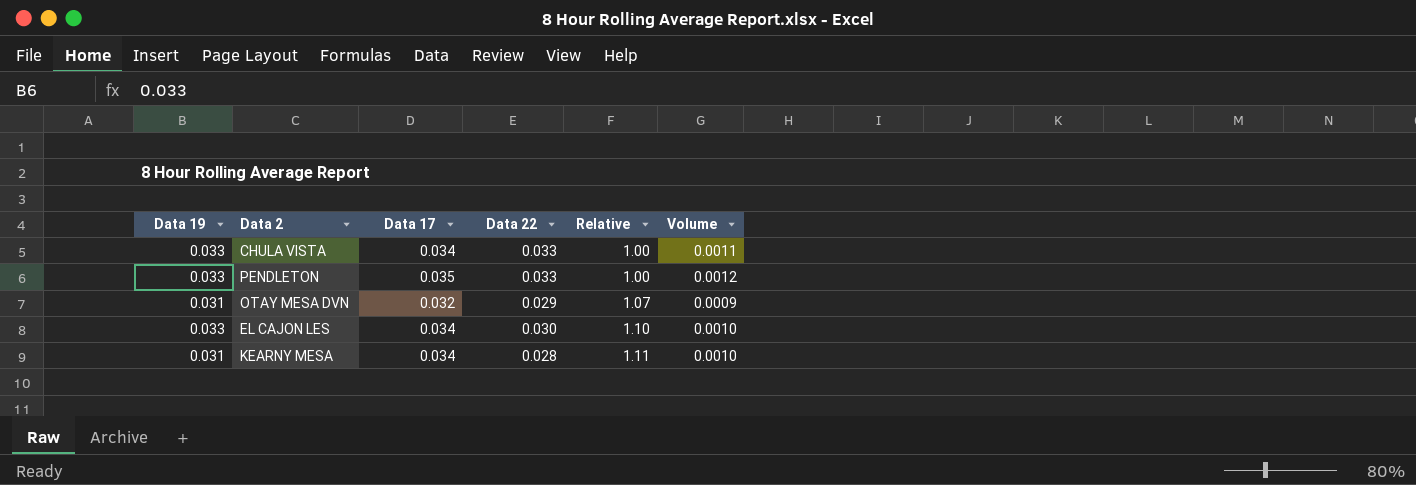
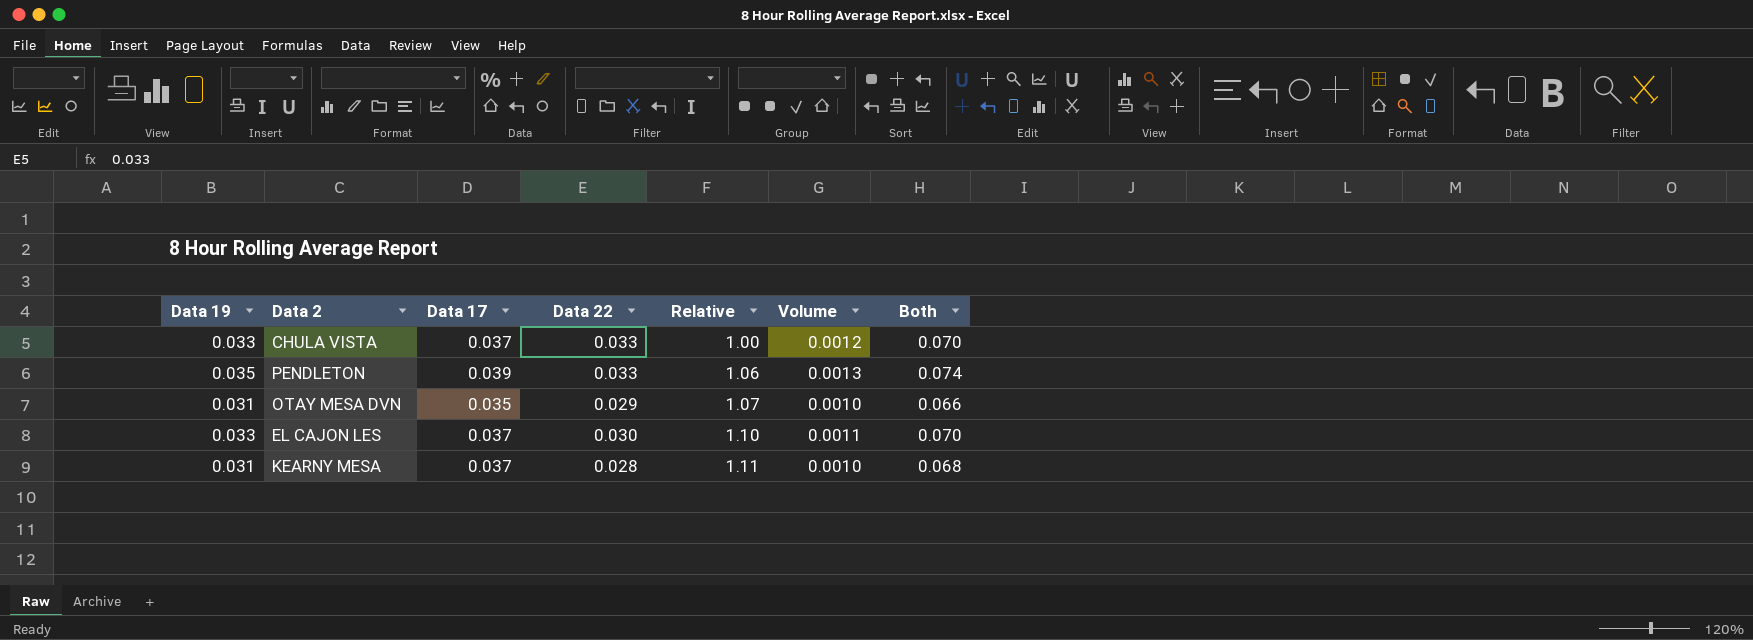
column Both | formula: none -> [Data 19] + [Data 17]
CHULA VISTA | Data 17: 0.034 -> 0.037
CHULA VISTA | Volume: 0.0011 -> 0.0012
PENDLETON | Data 19: 0.033 -> 0.035
PENDLETON | Data 17: 0.035 -> 0.039
PENDLETON | Relative: 1.00 -> 1.06
PENDLETON | Volume: 0.0012 -> 0.0013
OTAY MESA DVN | Data 17: 0.032 -> 0.035
OTAY MESA DVN | Volume: 0.0009 -> 0.0010
EL CAJON LES | Data 17: 0.034 -> 0.037
EL CAJON LES | Volume: 0.0010 -> 0.0011
KEARNY MESA | Data 17: 0.034 -> 0.037

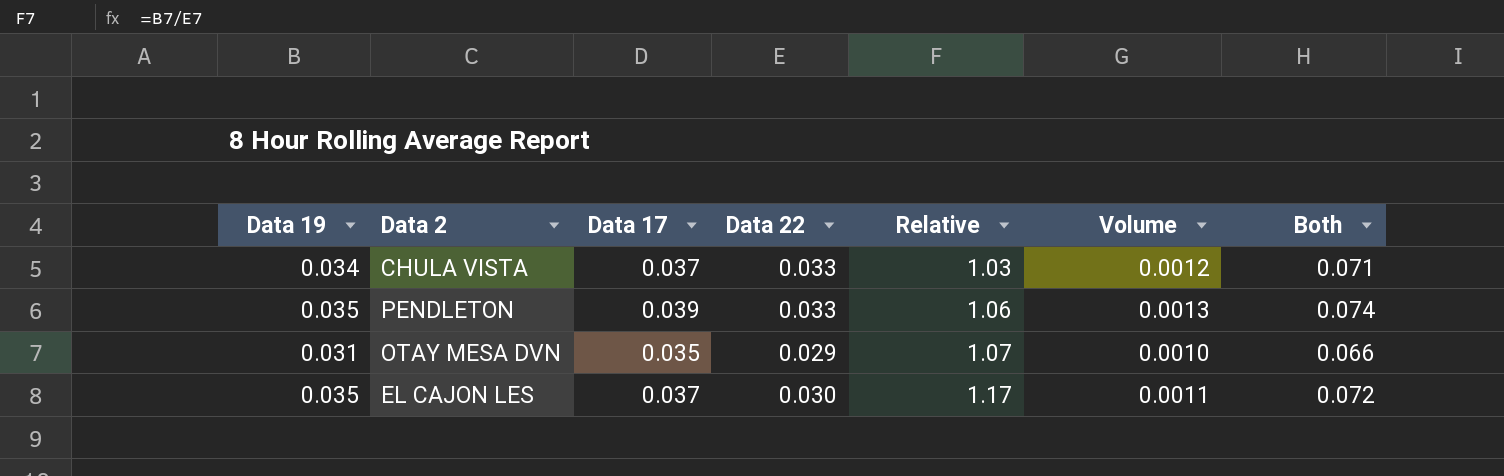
row KEARNY MESA: 0.031 | 0.037 | 0.028 | 1.11 | 0.0010 | 0.068 -> none
CHULA VISTA | Data 19: 0.033 -> 0.034
CHULA VISTA | Relative: 1.00 -> 1.03
CHULA VISTA | Both: 0.070 -> 0.071
EL CAJON LES | Data 19: 0.033 -> 0.035
EL CAJON LES | Relative: 1.10 -> 1.17
EL CAJON LES | Both: 0.070 -> 0.072

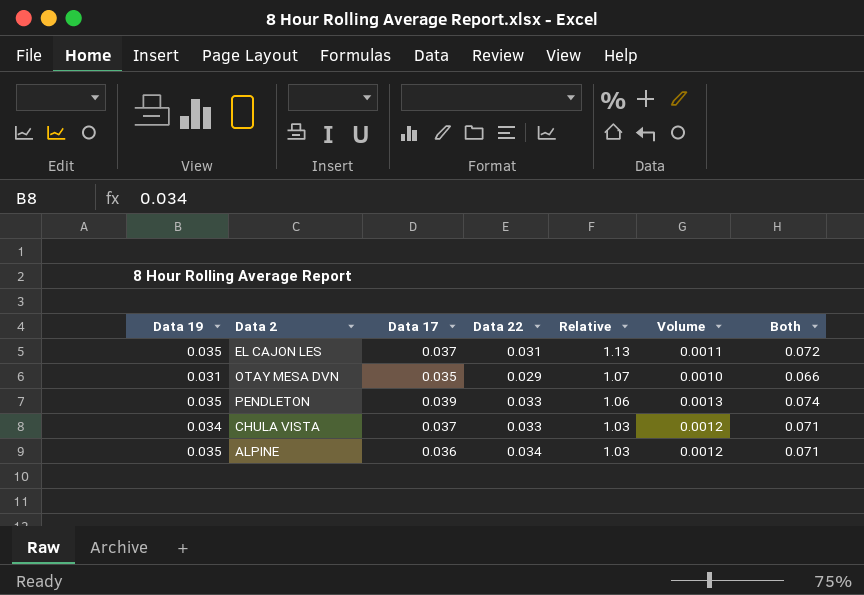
row order: Relative ascending -> Relative descending
EL CAJON LES | Data 22: 0.030 -> 0.031
EL CAJON LES | Relative: 1.17 -> 1.13
row ALPINE: none -> 0.035 | 0.036 | 0.034 | 1.03 | 0.0012 | 0.071

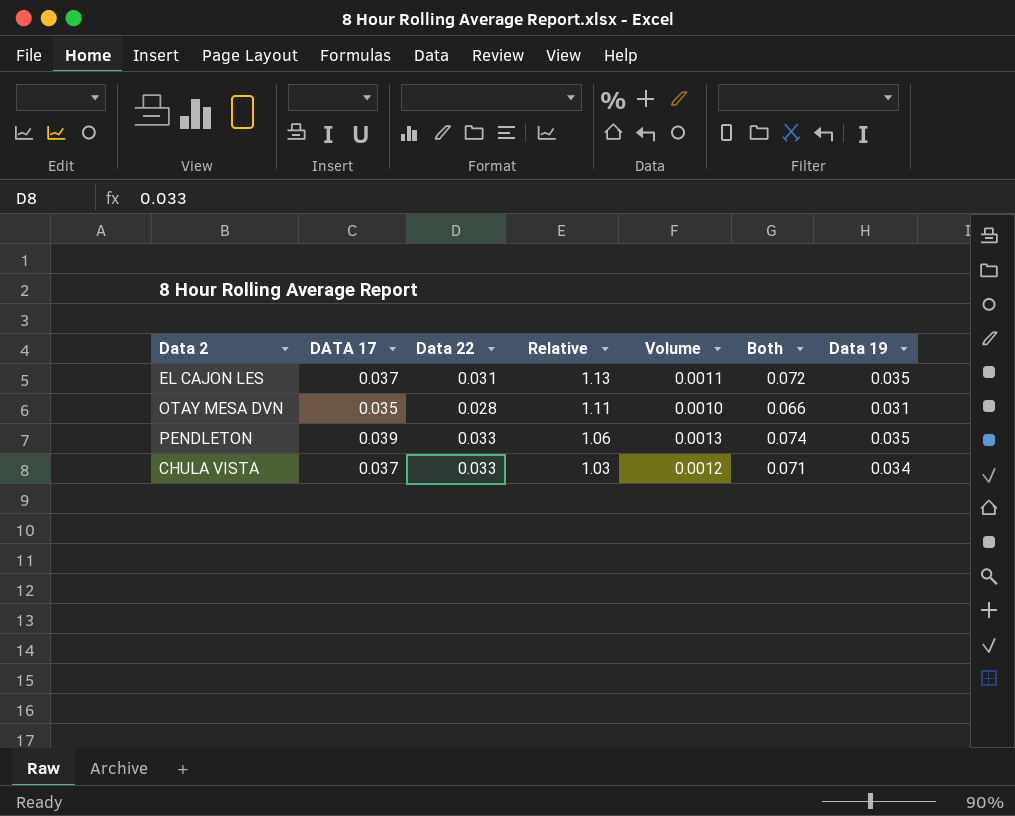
column name: Data 17 -> DATA 17
column Data 19 | position: 1 -> 7
row ALPINE: 0.035 | 0.036 | 0.034 | 1.03 | 0.0012 | 0.071 -> none
OTAY MESA DVN | Data 22: 0.029 -> 0.028
OTAY MESA DVN | Relative: 1.07 -> 1.11

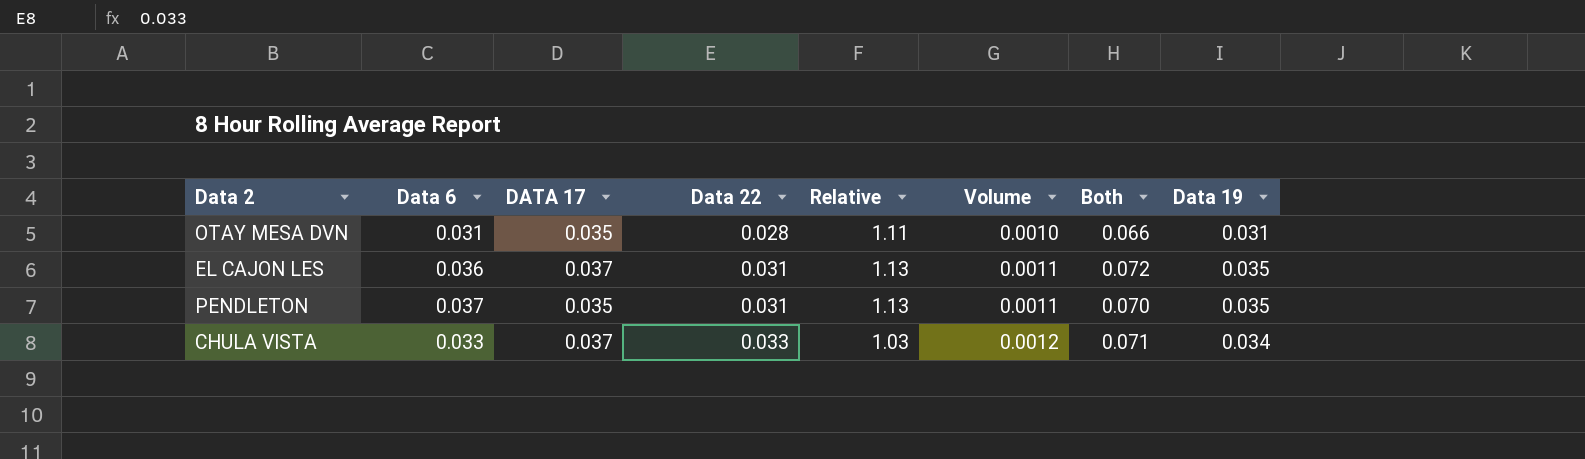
row order: Relative descending -> Data 22 ascending
column Data 6 | position: none -> 2
PENDLETON | DATA 17: 0.039 -> 0.035
PENDLETON | Data 22: 0.033 -> 0.031
PENDLETON | Relative: 1.06 -> 1.13
PENDLETON | Volume: 0.0013 -> 0.0011
PENDLETON | Both: 0.074 -> 0.070

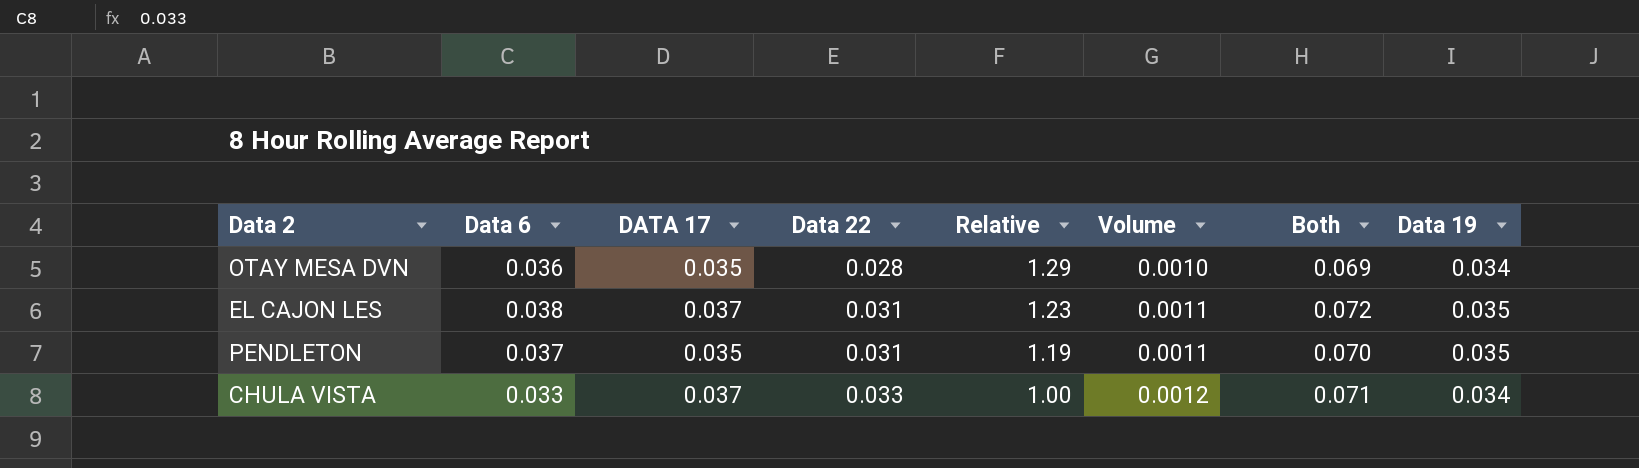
column Relative | formula: [Data 19] / [Data 22] -> [Data 6] / [Data 22]
OTAY MESA DVN | Data 6: 0.031 -> 0.036
OTAY MESA DVN | Both: 0.066 -> 0.069
OTAY MESA DVN | Data 19: 0.031 -> 0.034
EL CAJON LES | Data 6: 0.036 -> 0.038

